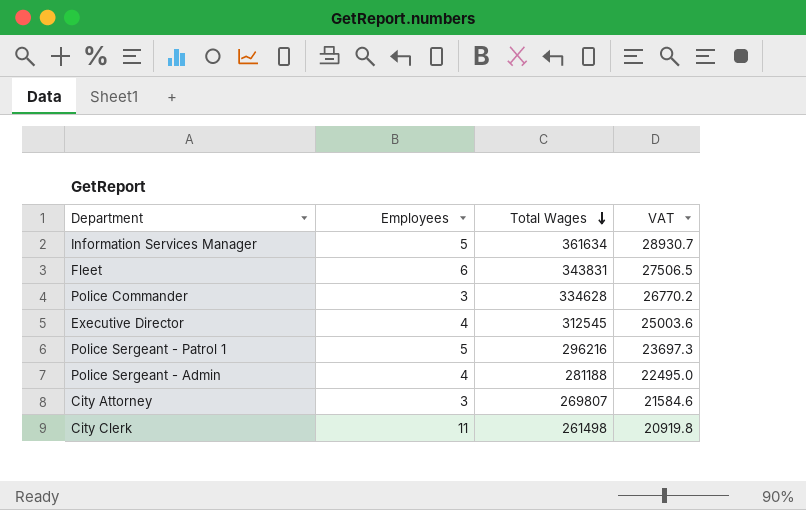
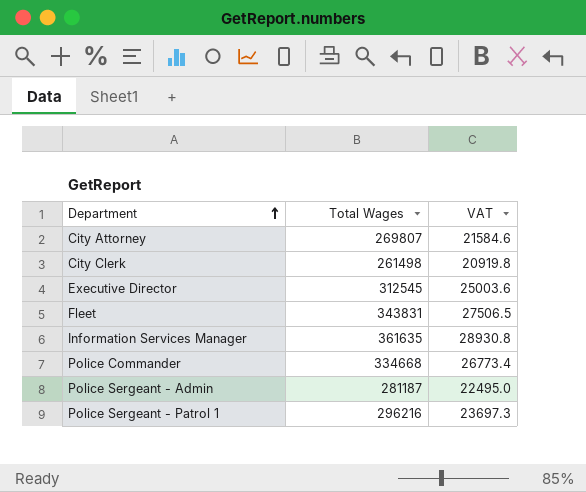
row order: Total Wages descending -> Department ascending
column Employees | position: 2 -> none
Information Services Manager | Total Wages: 361634 -> 361635
Information Services Manager | VAT: 28930.7 -> 28930.8
Police Commander | Total Wages: 334628 -> 334668
Police Commander | VAT: 26770.2 -> 26773.4
Police Sergeant - Admin | Total Wages: 281188 -> 281187

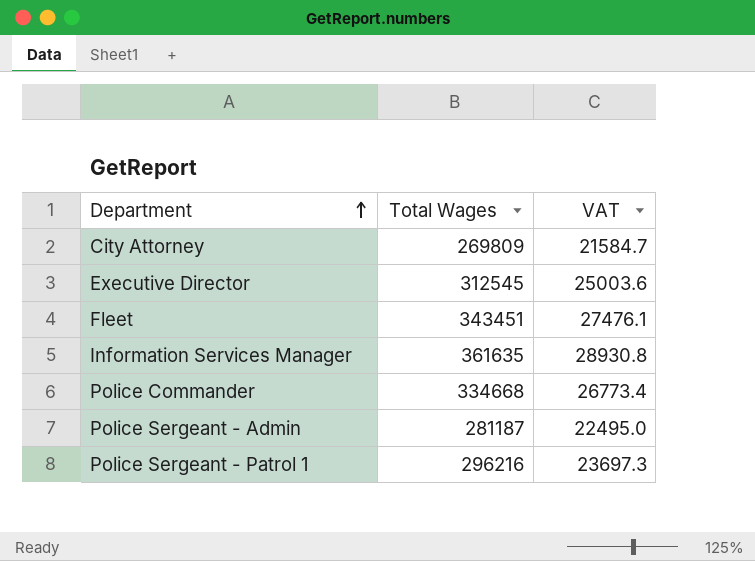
row City Clerk: 261498 | 20919.8 -> none
City Attorney | Total Wages: 269807 -> 269809
City Attorney | VAT: 21584.6 -> 21584.7
Fleet | Total Wages: 343831 -> 343451
Fleet | VAT: 27506.5 -> 27476.1

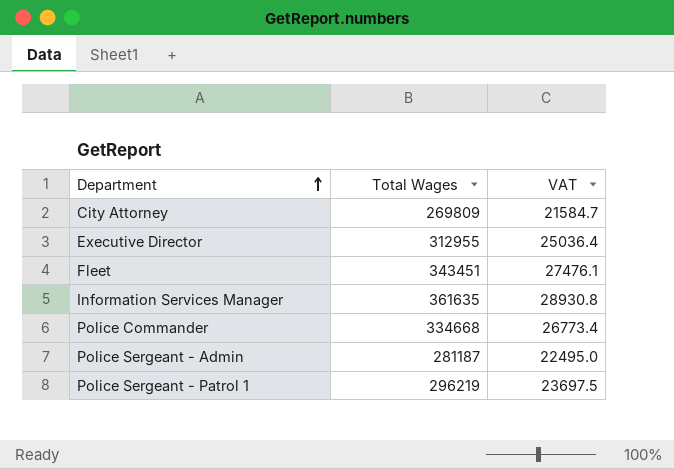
Executive Director | Total Wages: 312545 -> 312955
Executive Director | VAT: 25003.6 -> 25036.4
Police Sergeant - Patrol 1 | Total Wages: 296216 -> 296219
Police Sergeant - Patrol 1 | VAT: 23697.3 -> 23697.5

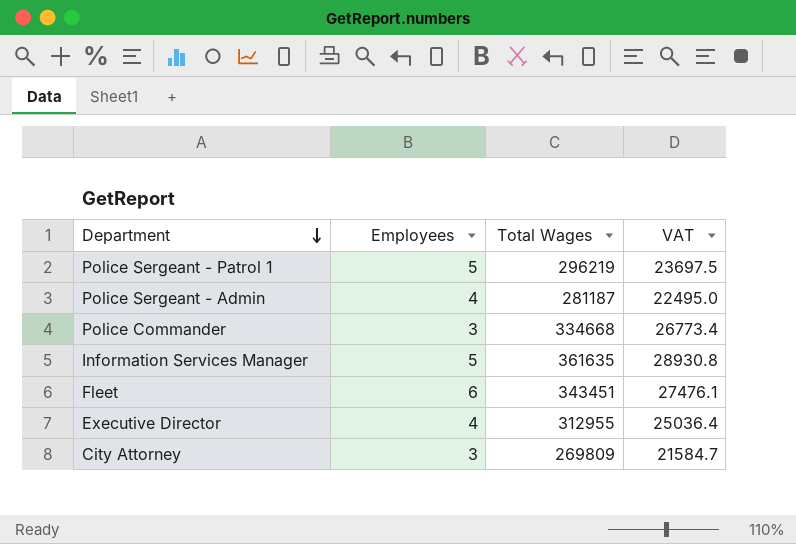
row order: Department ascending -> Department descending
column Employees | position: none -> 2

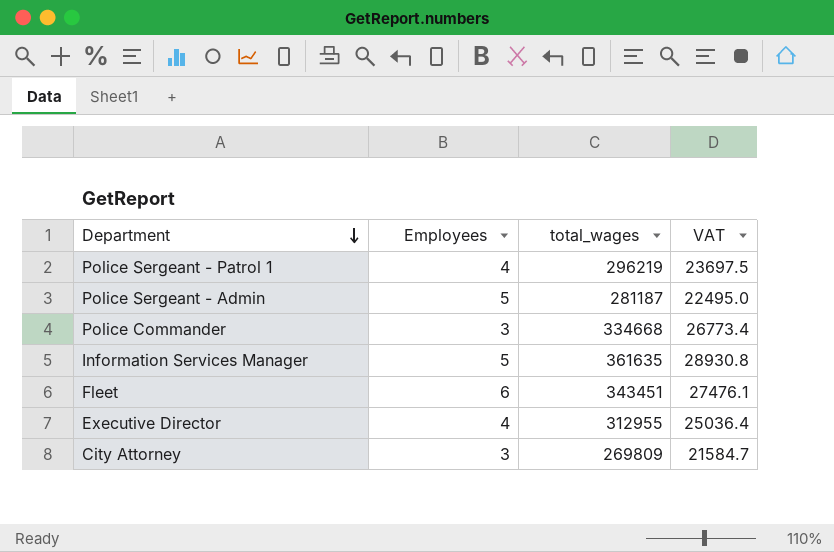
column name: Total Wages -> total_wages
Police Sergeant - Patrol 1 | Employees: 5 -> 4
Police Sergeant - Admin | Employees: 4 -> 5

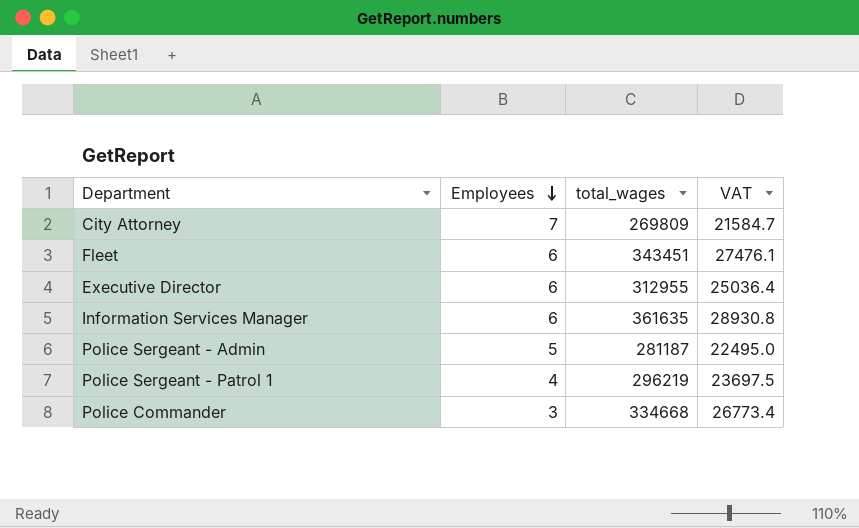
row order: Department descending -> Employees descending
City Attorney | Employees: 3 -> 7
Executive Director | Employees: 4 -> 6
Information Services Manager | Employees: 5 -> 6

